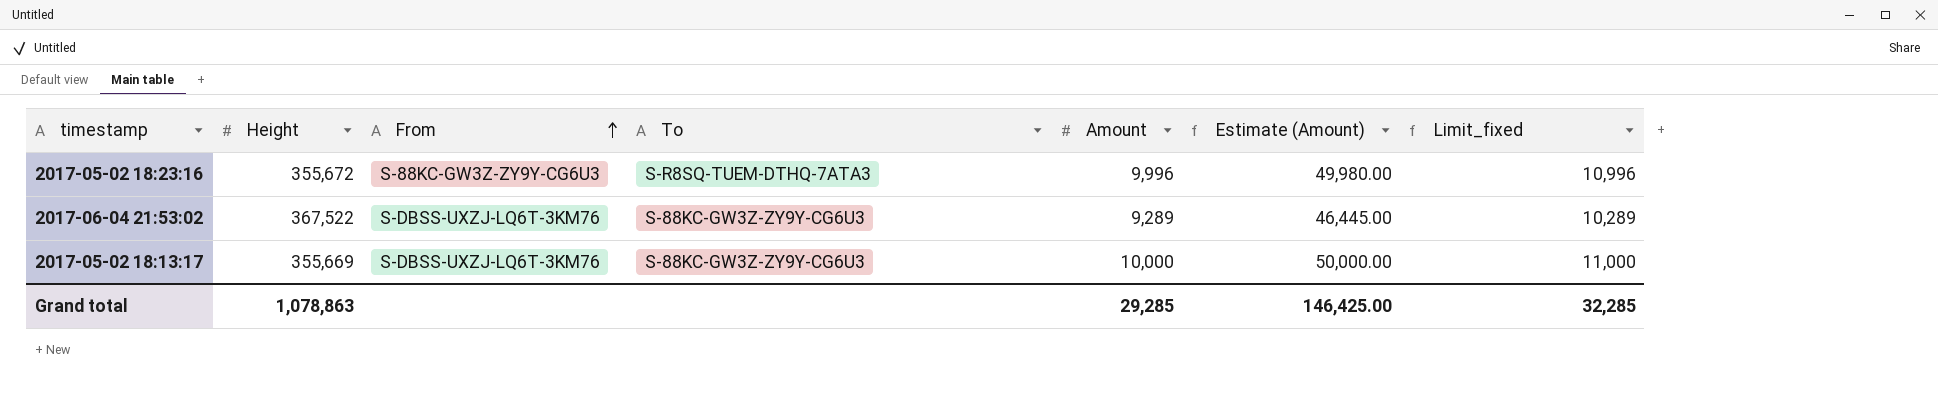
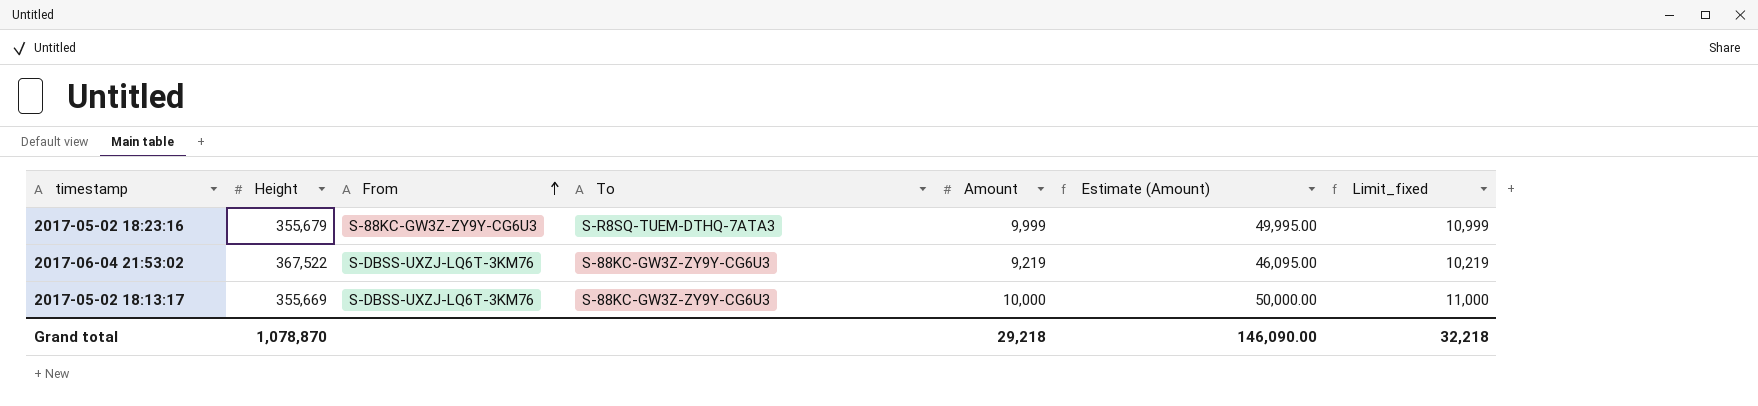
2017-05-02 18:23:16 | Height: 355,672 -> 355,679
2017-05-02 18:23:16 | Amount: 9,996 -> 9,999
2017-05-02 18:23:16 | Estimate (Amount): 49,980.00 -> 49,995.00
2017-05-02 18:23:16 | Limit_fixed: 10,996 -> 10,999
2017-06-04 21:53:02 | Amount: 9,289 -> 9,219
2017-06-04 21:53:02 | Estimate (Amount): 46,445.00 -> 46,095.00
2017-06-04 21:53:02 | Limit_fixed: 10,289 -> 10,219
Grand total | Height: 1,078,863 -> 1,078,870
Grand total | Amount: 29,285 -> 29,218
Grand total | Estimate (Amount): 146,425.00 -> 146,090.00
Grand total | Limit_fixed: 32,285 -> 32,218

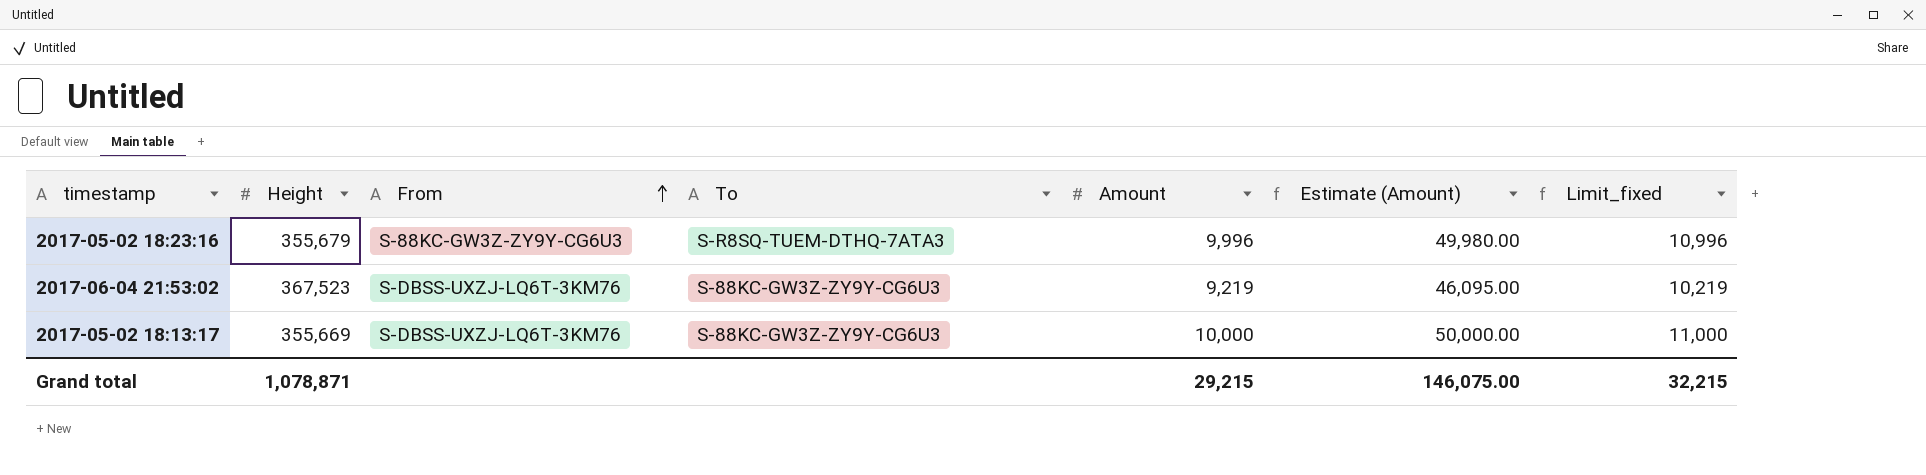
2017-05-02 18:23:16 | Amount: 9,999 -> 9,996
2017-05-02 18:23:16 | Estimate (Amount): 49,995.00 -> 49,980.00
2017-05-02 18:23:16 | Limit_fixed: 10,999 -> 10,996
2017-06-04 21:53:02 | Height: 367,522 -> 367,523
Grand total | Height: 1,078,870 -> 1,078,871
Grand total | Amount: 29,218 -> 29,215
Grand total | Estimate (Amount): 146,090.00 -> 146,075.00
Grand total | Limit_fixed: 32,218 -> 32,215

